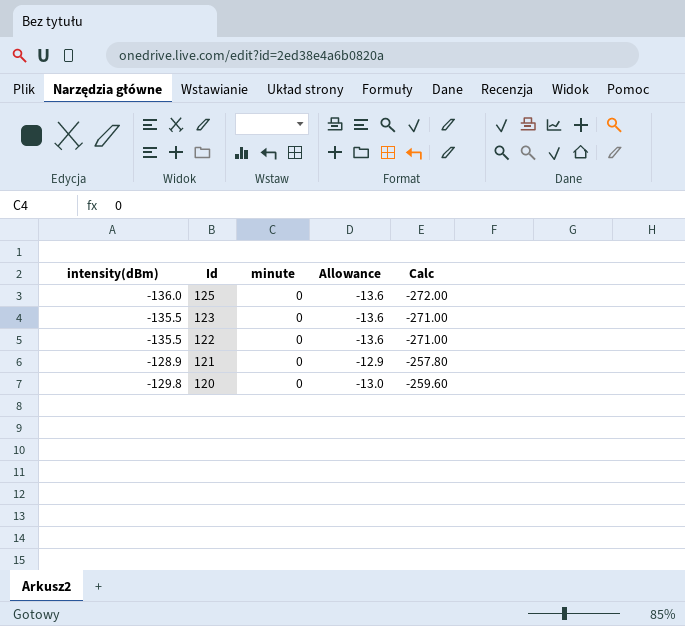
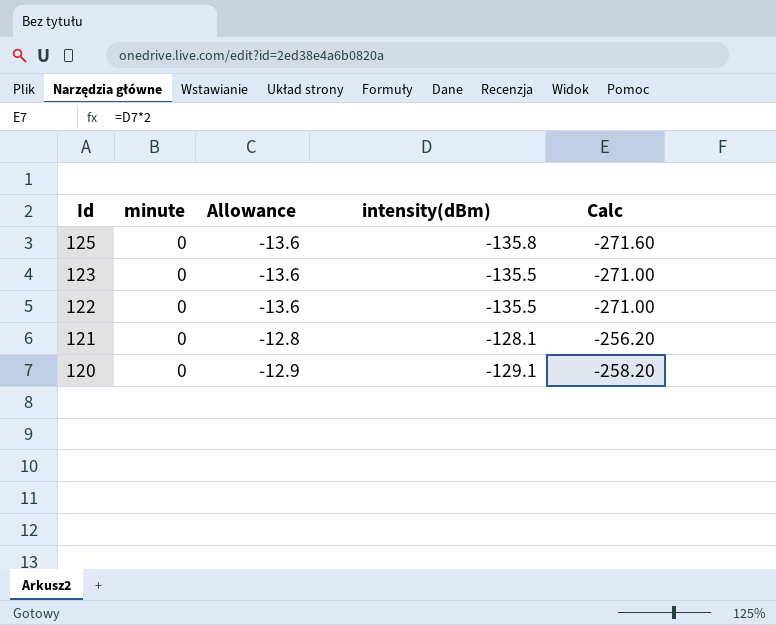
column intensity(dBm) | position: 1 -> 4
125 | intensity(dBm): -136.0 -> -135.8
125 | Calc: -272.00 -> -271.60
121 | Allowance: -12.9 -> -12.8
121 | intensity(dBm): -128.9 -> -128.1
121 | Calc: -257.80 -> -256.20
120 | Allowance: -13.0 -> -12.9
120 | intensity(dBm): -129.8 -> -129.1
120 | Calc: -259.60 -> -258.20

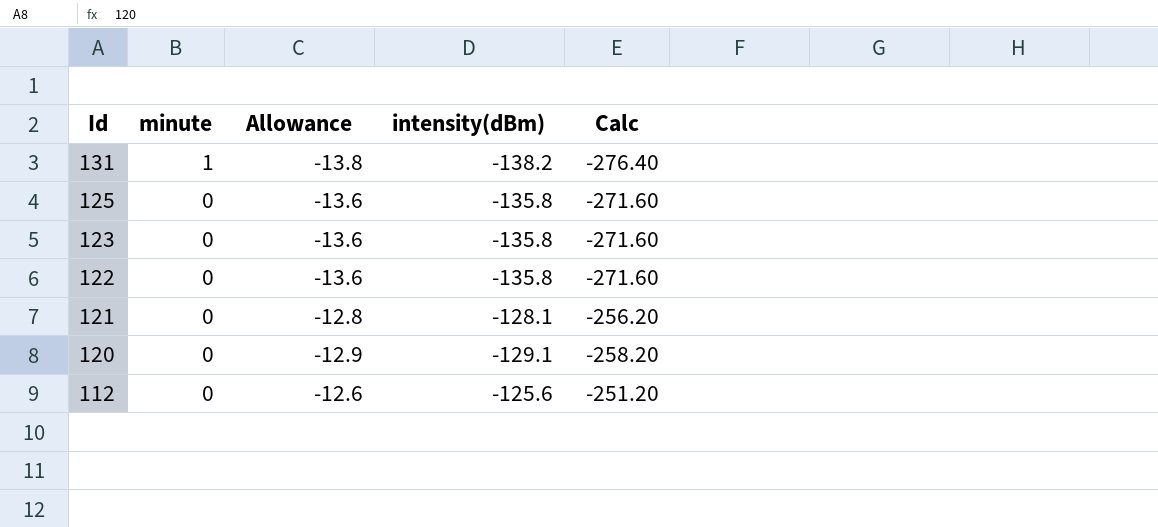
row 131: none -> 1 | -13.8 | -138.2 | -276.40
123 | intensity(dBm): -135.5 -> -135.8
123 | Calc: -271.00 -> -271.60
122 | intensity(dBm): -135.5 -> -135.8
122 | Calc: -271.00 -> -271.60
row 112: none -> 0 | -12.6 | -125.6 | -251.20

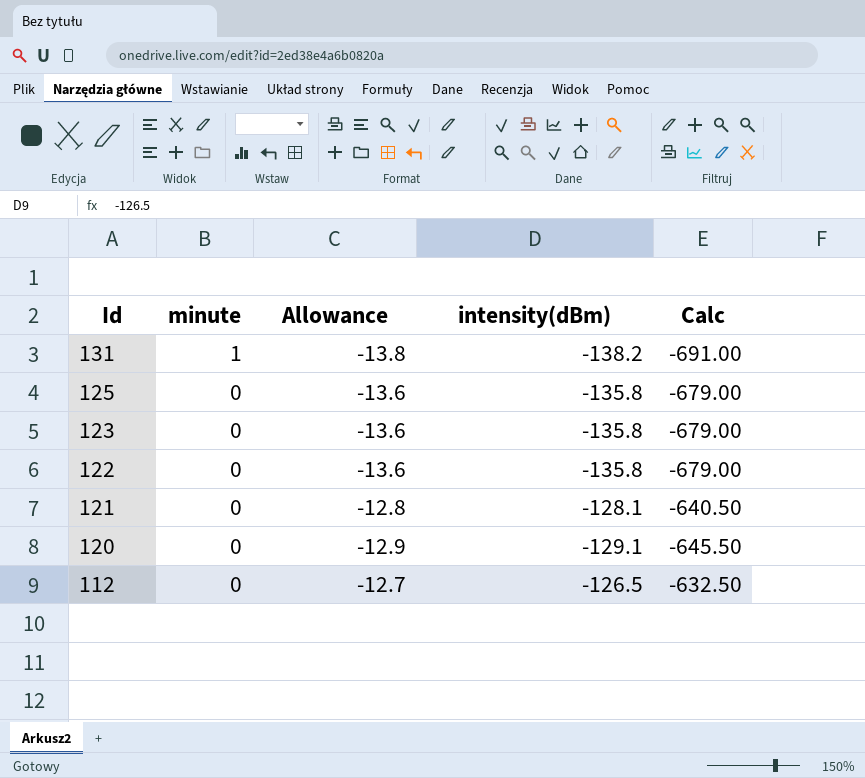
column Calc | formula: [intensity(dBm)] * 2 -> [intensity(dBm)] * 5
112 | Allowance: -12.6 -> -12.7
112 | intensity(dBm): -125.6 -> -126.5

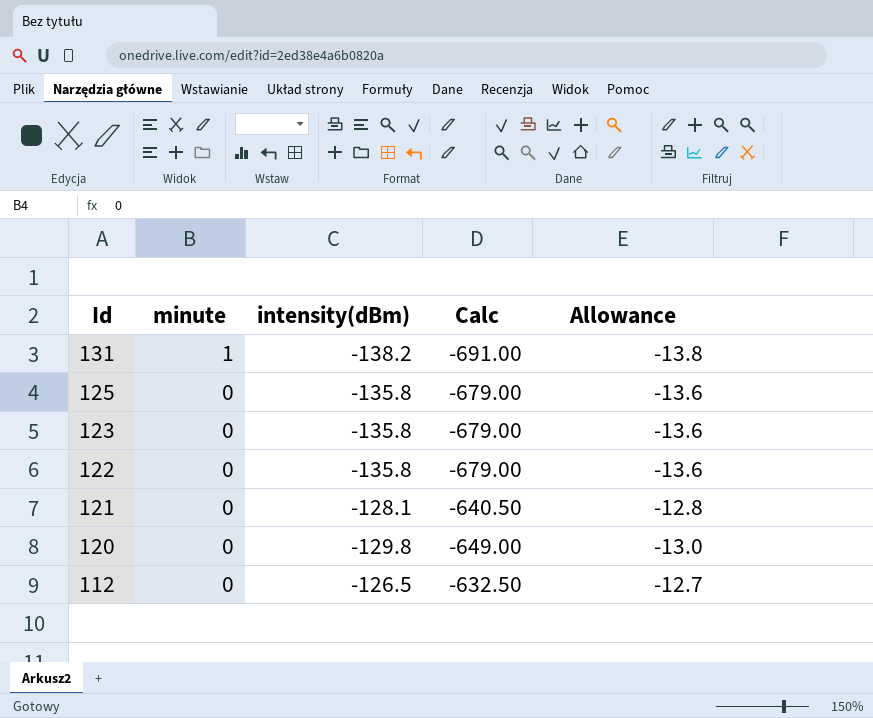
column Allowance | position: 3 -> 5
120 | intensity(dBm): -129.1 -> -129.8
120 | Calc: -645.50 -> -649.00
120 | Allowance: -12.9 -> -13.0

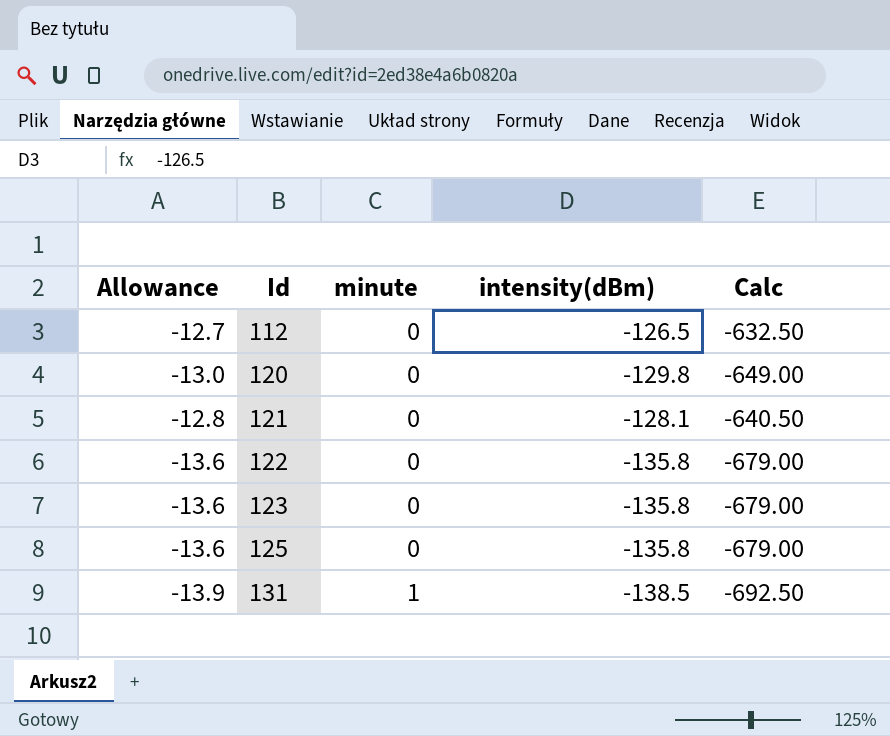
row order: Id descending -> Id ascending
column Allowance | position: 5 -> 1
131 | Allowance: -13.8 -> -13.9
131 | intensity(dBm): -138.2 -> -138.5
131 | Calc: -691.00 -> -692.50

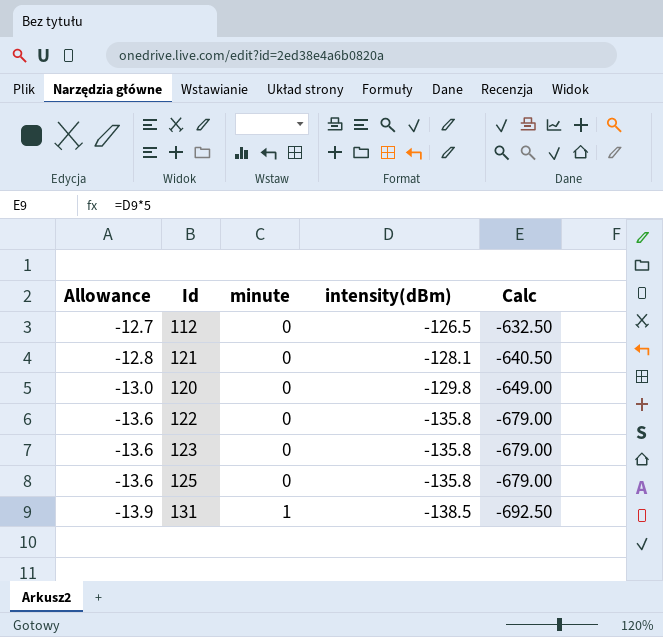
row order: Id ascending -> Allowance descending

